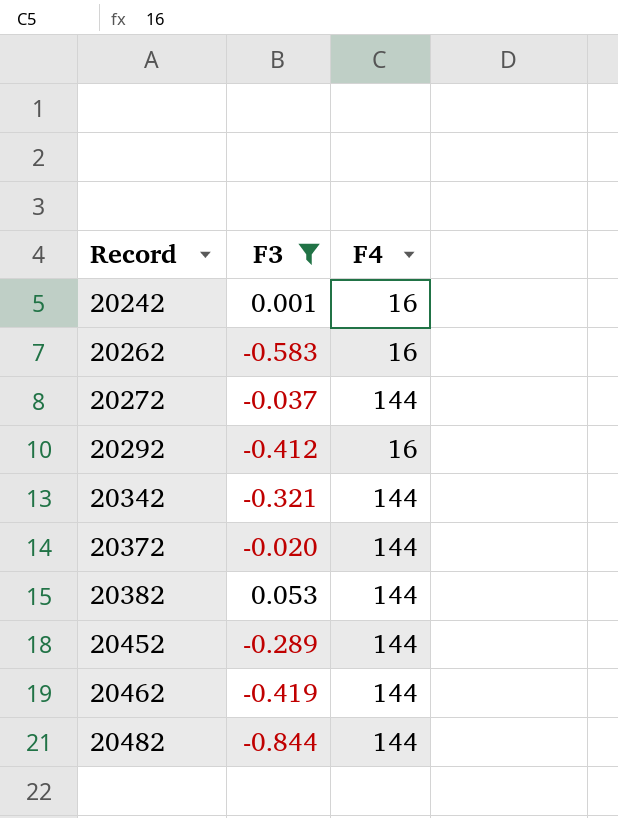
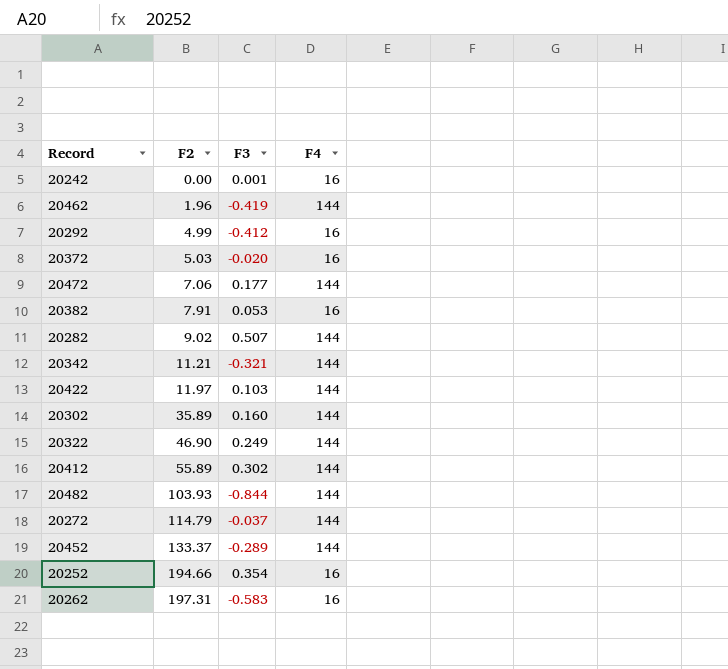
filter: F3 <= 0.053 -> none
row order: Record ascending -> F2 ascending
column F2 | position: none -> 2
20372 | F4: 144 -> 16
20382 | F4: 144 -> 16

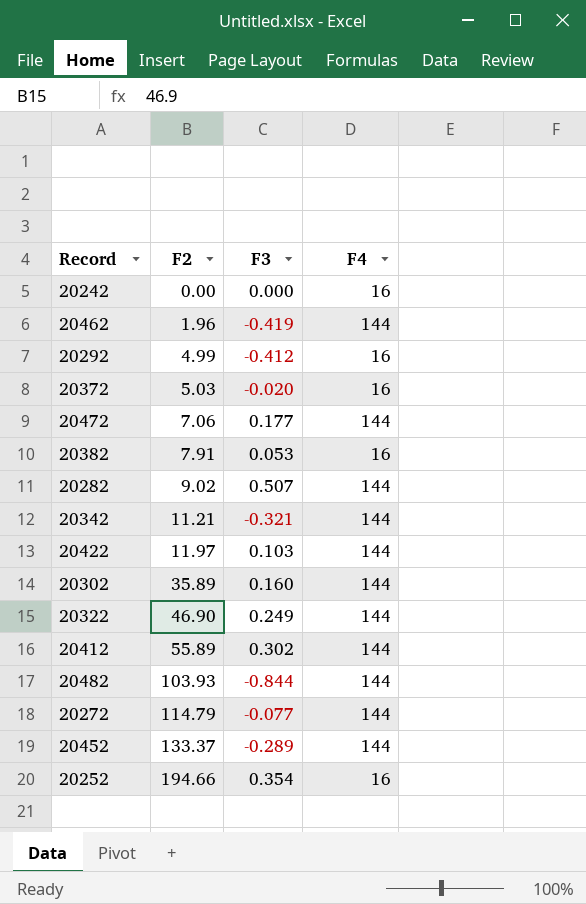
row 20262: 197.31 | -0.583 | 16 -> none
20242 | F3: 0.001 -> 0.000
20272 | F3: -0.037 -> -0.077

